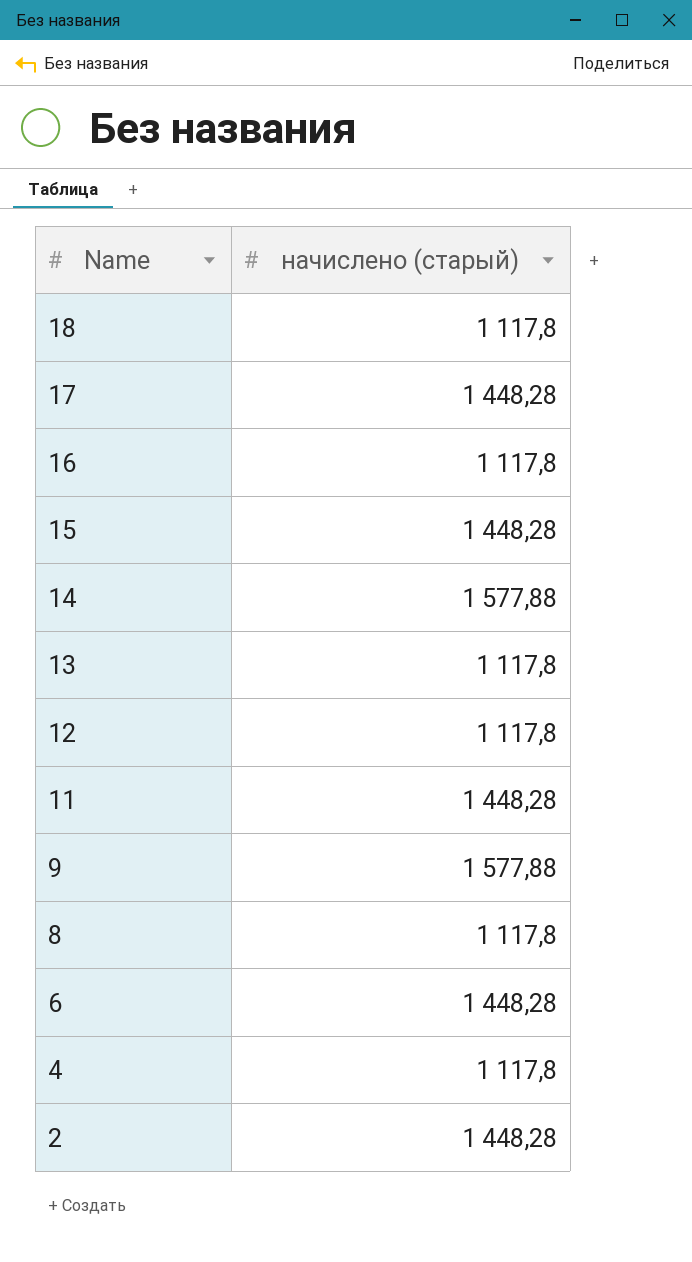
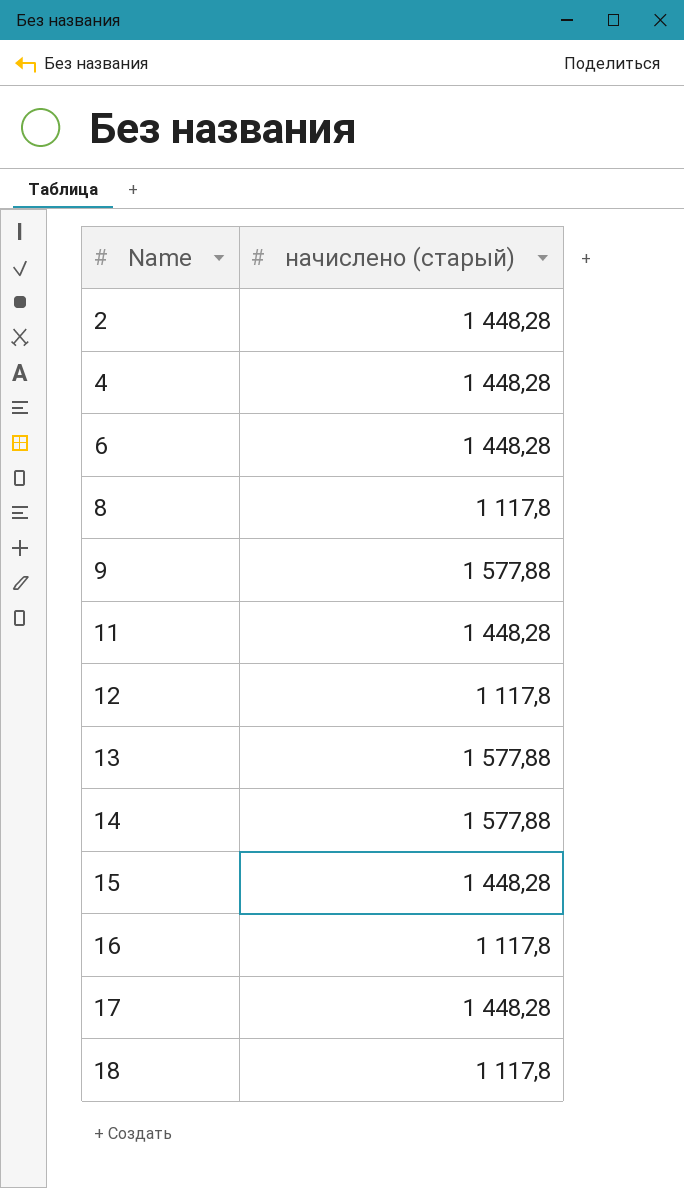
row order: Name descending -> Name ascending
4 | начислено (старый): 1 117,8 -> 1 448,28
13 | начислено (старый): 1 117,8 -> 1 577,88

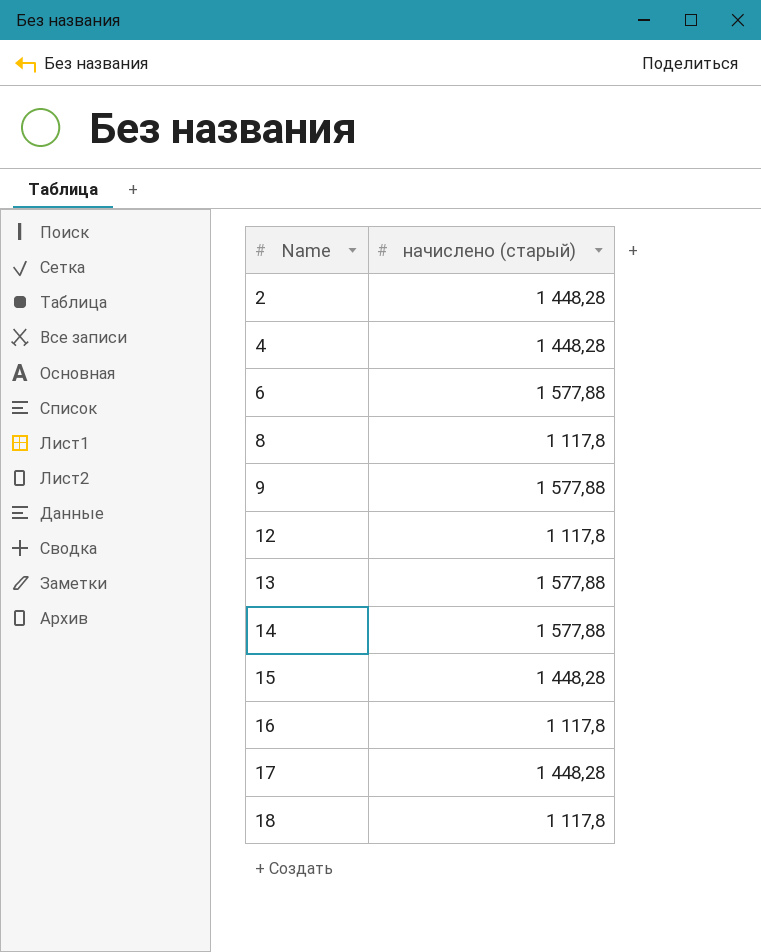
row 11: 1 448,28 -> none
6 | начислено (старый): 1 448,28 -> 1 577,88

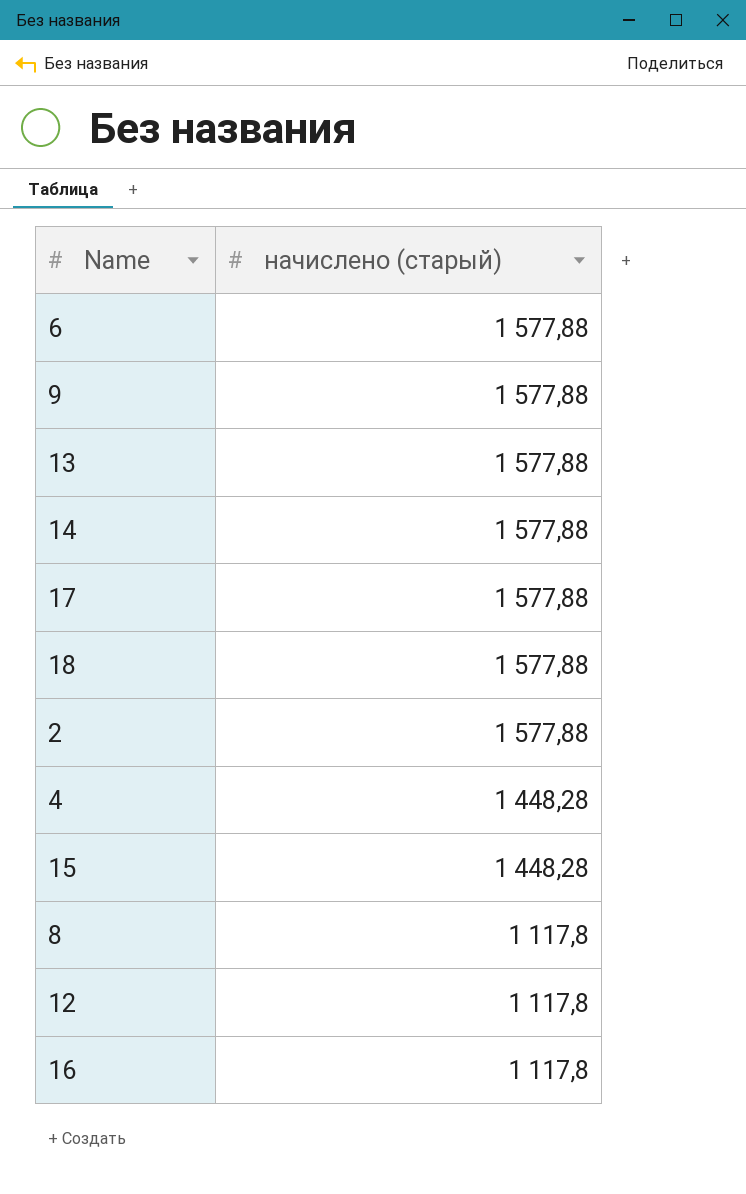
row order: Name ascending -> начислено (старый) descending
17 | начислено (старый): 1 448,28 -> 1 577,88
18 | начислено (старый): 1 117,8 -> 1 577,88
2 | начислено (старый): 1 448,28 -> 1 577,88

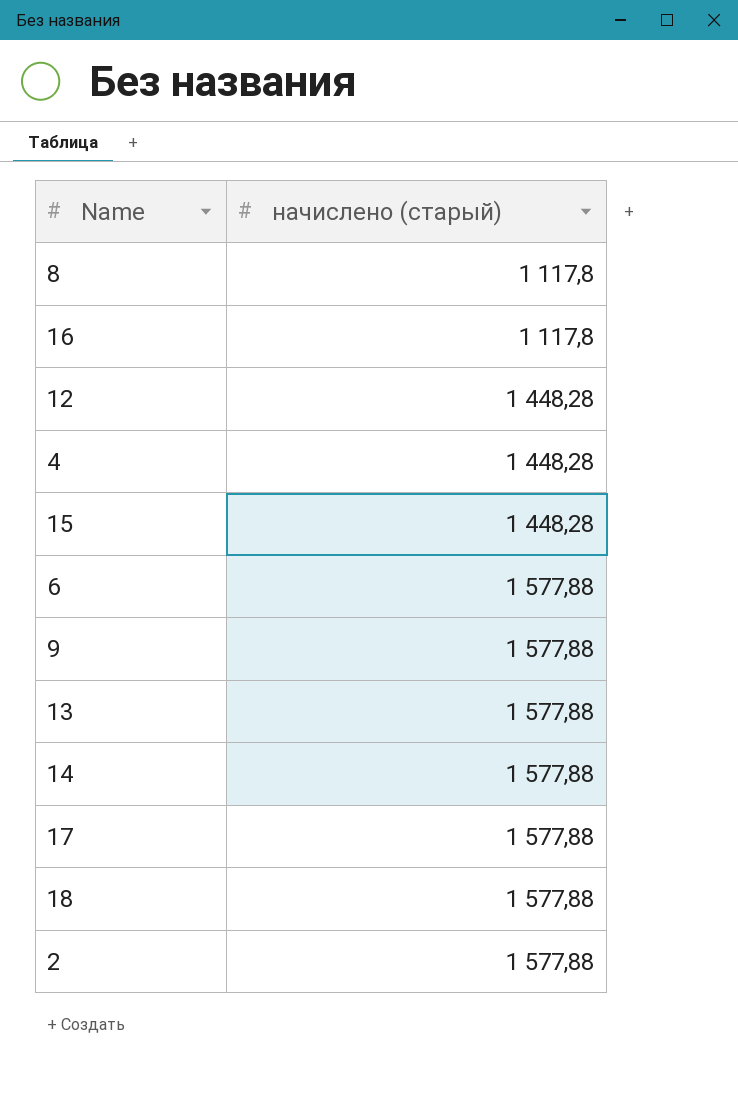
row order: начислено (старый) descending -> начислено (старый) ascending
12 | начислено (старый): 1 117,8 -> 1 448,28

